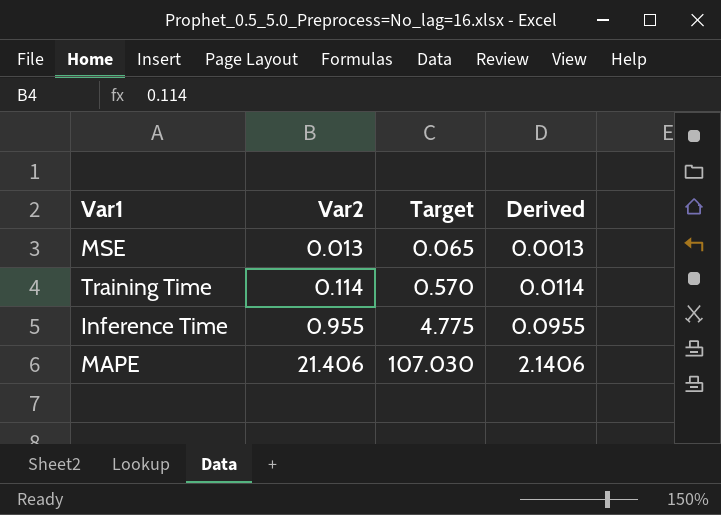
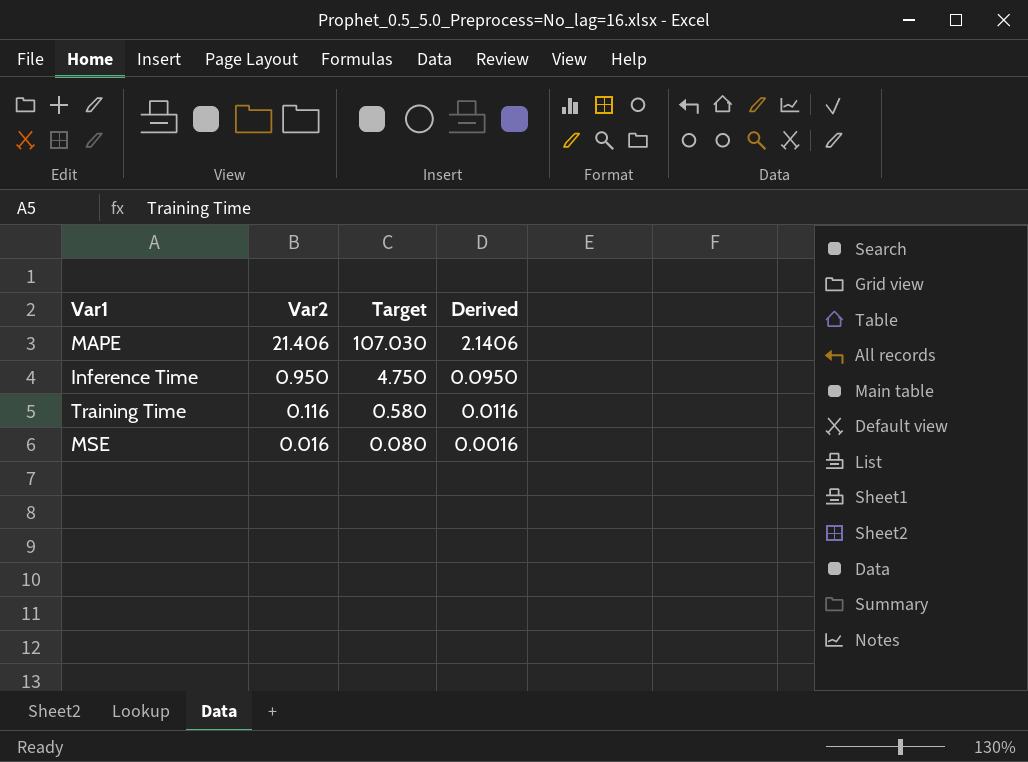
row order: Var2 ascending -> Var2 descending
Inference Time | Var2: 0.955 -> 0.950
Inference Time | Target: 4.775 -> 4.750
Inference Time | Derived: 0.0955 -> 0.0950
Training Time | Var2: 0.114 -> 0.116
Training Time | Target: 0.570 -> 0.580
Training Time | Derived: 0.0114 -> 0.0116
MSE | Var2: 0.013 -> 0.016
MSE | Target: 0.065 -> 0.080
MSE | Derived: 0.0013 -> 0.0016

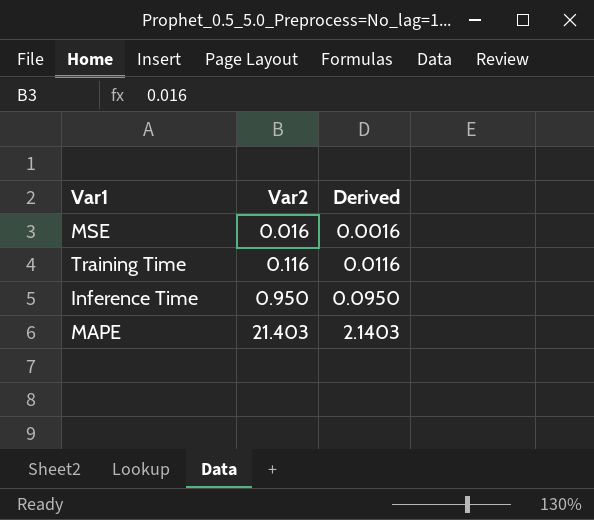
row order: Var2 descending -> Var2 ascending
column Target | formula: [Var2] * 5 -> none
MAPE | Var2: 21.406 -> 21.403
MAPE | Derived: 2.1406 -> 2.1403

